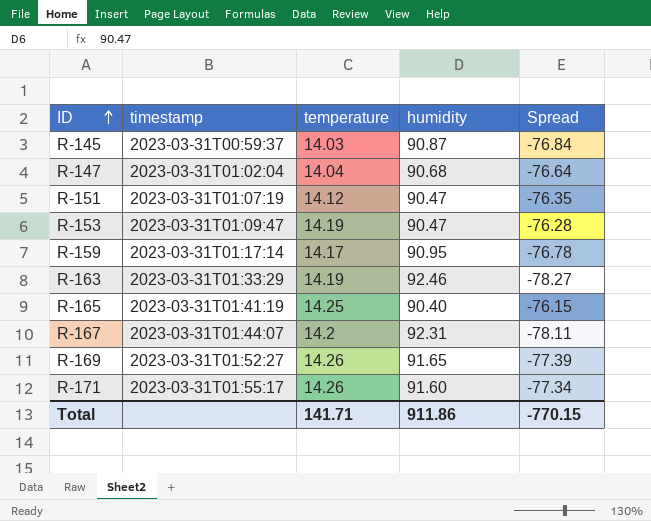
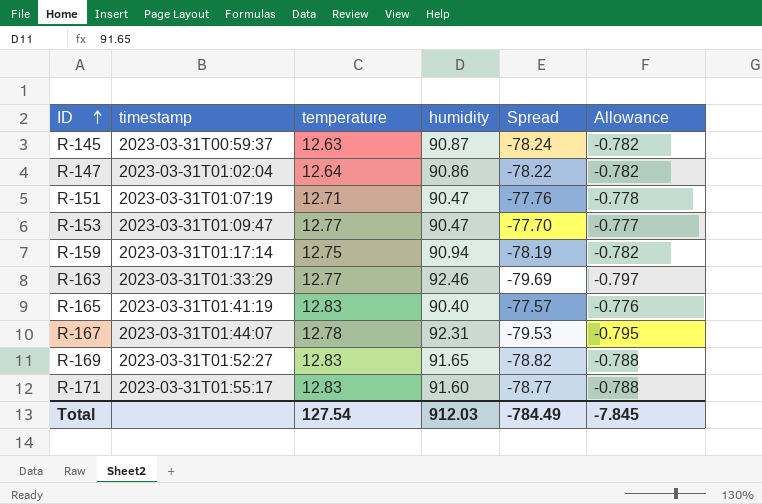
column Allowance | formula: none -> [Spread] * 0.01
R-145 | temperature: 14.03 -> 12.63
R-145 | Spread: -76.84 -> -78.24
R-147 | temperature: 14.04 -> 12.64
R-147 | humidity: 90.68 -> 90.86
R-147 | Spread: -76.64 -> -78.22
R-151 | temperature: 14.12 -> 12.71
R-151 | Spread: -76.35 -> -77.76
R-153 | temperature: 14.19 -> 12.77
R-153 | Spread: -76.28 -> -77.70
R-159 | temperature: 14.17 -> 12.75
R-159 | humidity: 90.95 -> 90.94
R-159 | Spread: -76.78 -> -78.19
R-163 | temperature: 14.19 -> 12.77
R-163 | Spread: -78.27 -> -79.69
R-165 | temperature: 14.25 -> 12.83
R-165 | Spread: -76.15 -> -77.57
R-167 | temperature: 14.2 -> 12.78
R-167 | Spread: -78.11 -> -79.53
R-169 | temperature: 14.26 -> 12.83
R-169 | Spread: -77.39 -> -78.82
R-171 | temperature: 14.26 -> 12.83
R-171 | Spread: -77.34 -> -78.77
Total | temperature: 141.71 -> 127.54
Total | humidity: 911.86 -> 912.03
Total | Spread: -770.15 -> -784.49

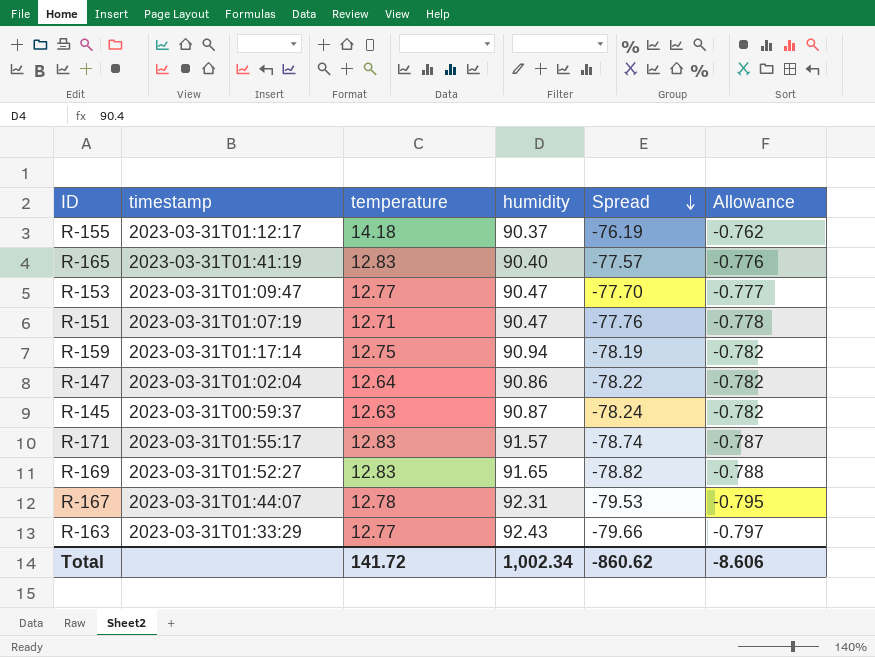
row order: ID ascending -> Spread descending
row R-155: none -> 2023-03-31T01:12:17 | 14.18 | 90.37 | -76.19 | -0.762
R-171 | humidity: 91.60 -> 91.57
R-171 | Spread: -78.77 -> -78.74
R-171 | Allowance: -0.788 -> -0.787
R-163 | humidity: 92.46 -> 92.43
R-163 | Spread: -79.69 -> -79.66
Total | temperature: 127.54 -> 141.72
Total | humidity: 912.03 -> 1,002.34
Total | Spread: -784.49 -> -860.62
Total | Allowance: -7.845 -> -8.606

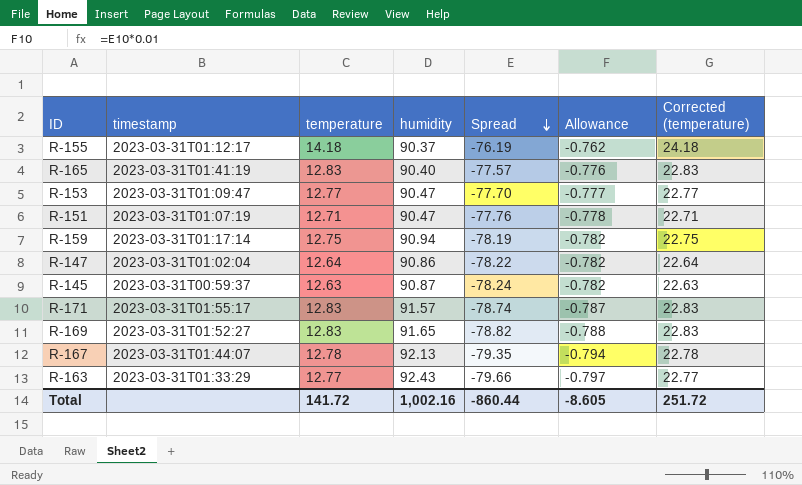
column Corrected (temperature) | formula: none -> [temperature] + 10
R-167 | humidity: 92.31 -> 92.13
R-167 | Spread: -79.53 -> -79.35
R-167 | Allowance: -0.795 -> -0.794
Total | humidity: 1,002.34 -> 1,002.16
Total | Spread: -860.62 -> -860.44
Total | Allowance: -8.606 -> -8.605

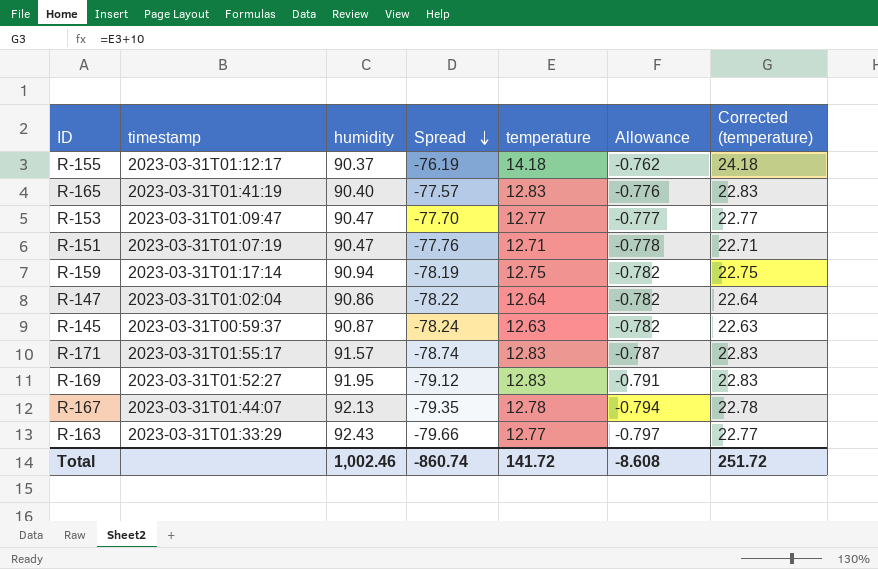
column temperature | position: 3 -> 5
R-169 | humidity: 91.65 -> 91.95
R-169 | Spread: -78.82 -> -79.12
R-169 | Allowance: -0.788 -> -0.791
Total | humidity: 1,002.16 -> 1,002.46
Total | Spread: -860.44 -> -860.74
Total | Allowance: -8.605 -> -8.608

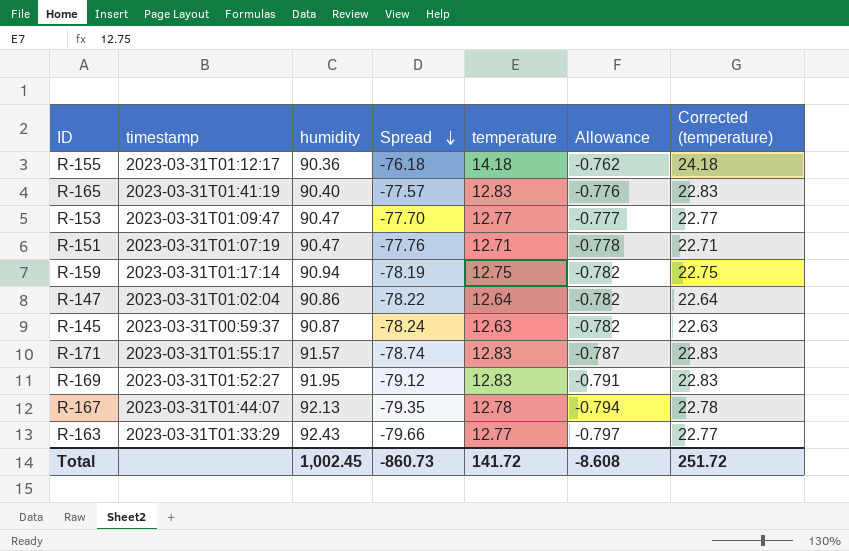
R-155 | humidity: 90.37 -> 90.36
R-155 | Spread: -76.19 -> -76.18
Total | humidity: 1,002.46 -> 1,002.45
Total | Spread: -860.74 -> -860.73

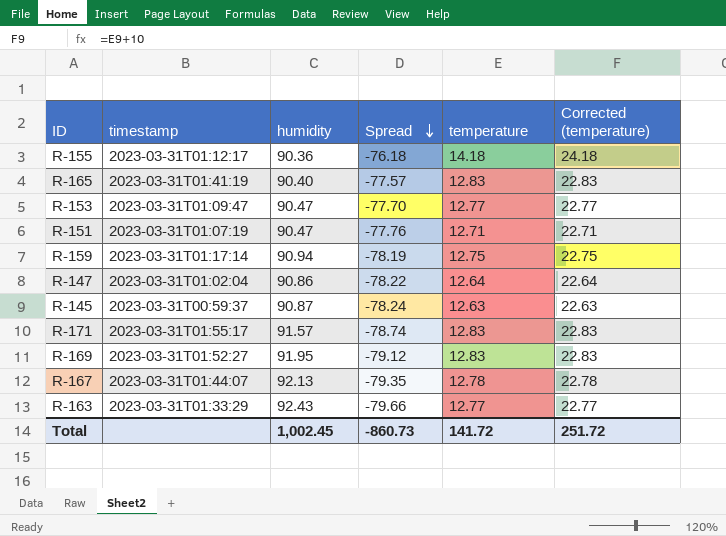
column Allowance | formula: [Spread] * 0.01 -> none

